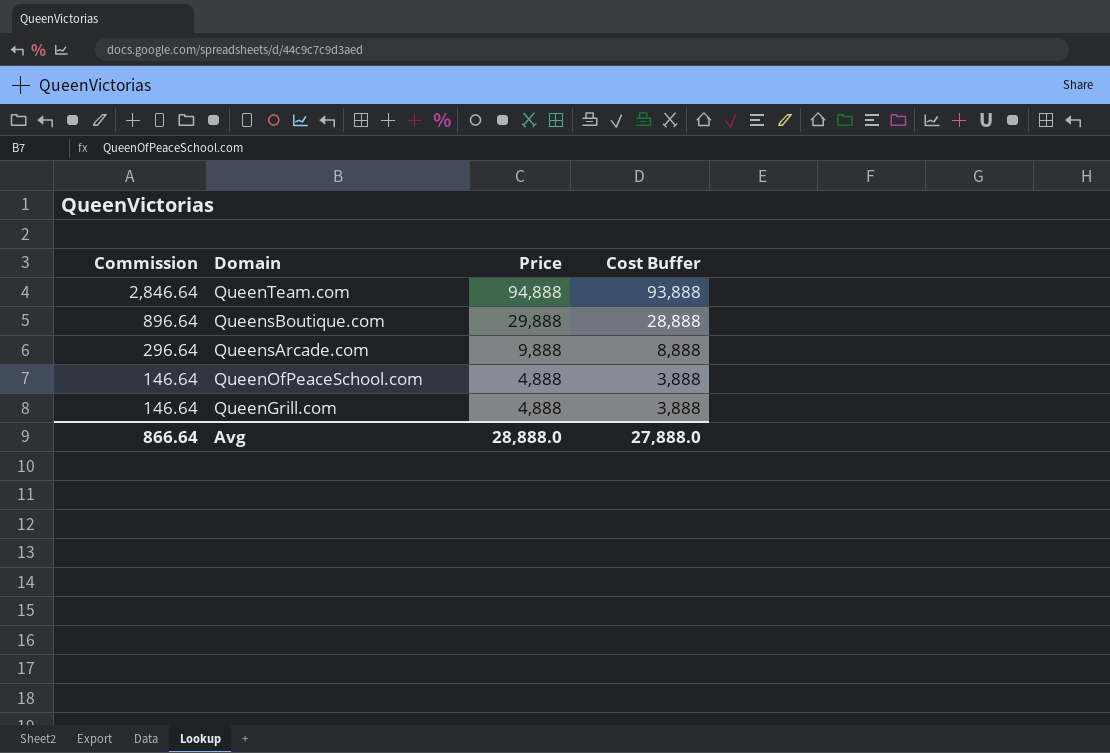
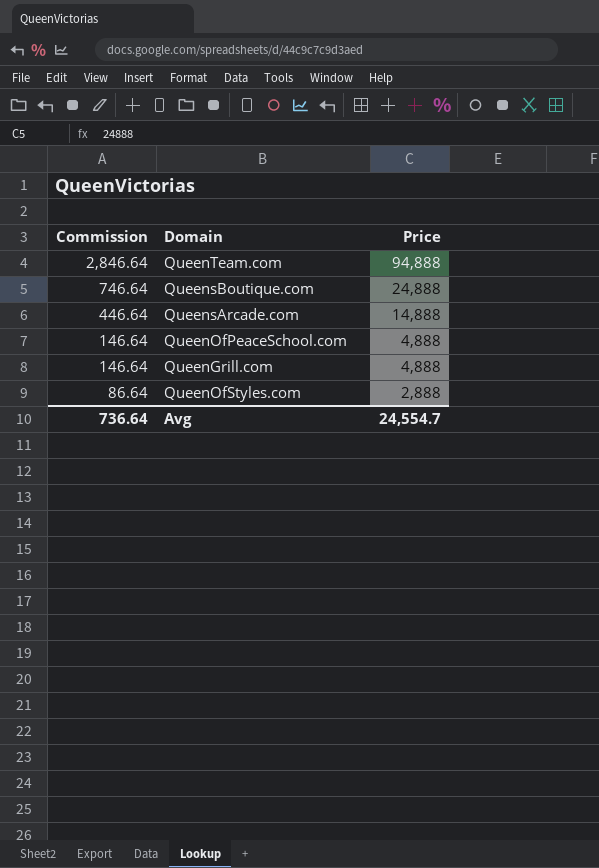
column Cost Buffer | formula: [Price] - 1000 -> none
QueensBoutique.com | Commission: 896.64 -> 746.64
QueensBoutique.com | Price: 29,888 -> 24,888
QueensArcade.com | Commission: 296.64 -> 446.64
QueensArcade.com | Price: 9,888 -> 14,888
row QueenOfStyles.com: none -> 86.64 | 2,888
Avg | Commission: 866.64 -> 736.64
Avg | Price: 28,888.0 -> 24,554.7

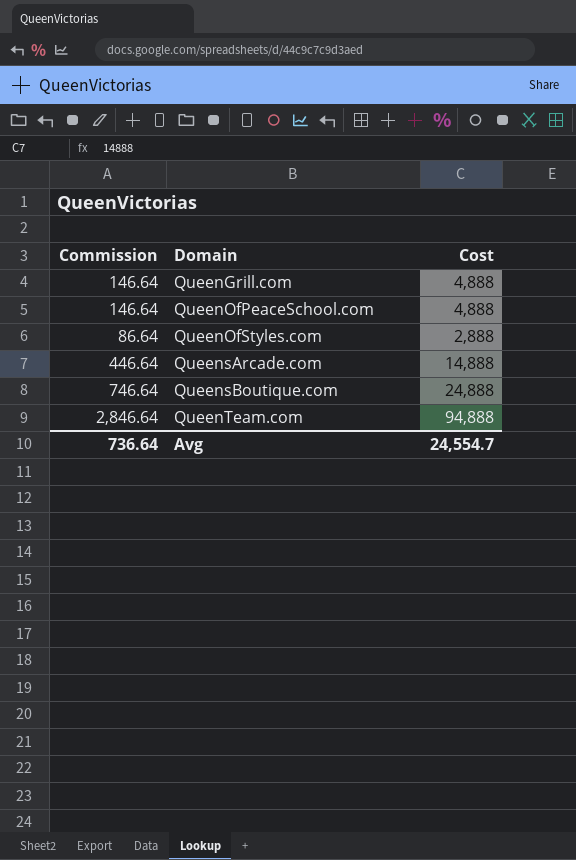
row order: Commission descending -> Domain ascending
column name: Price -> Cost

